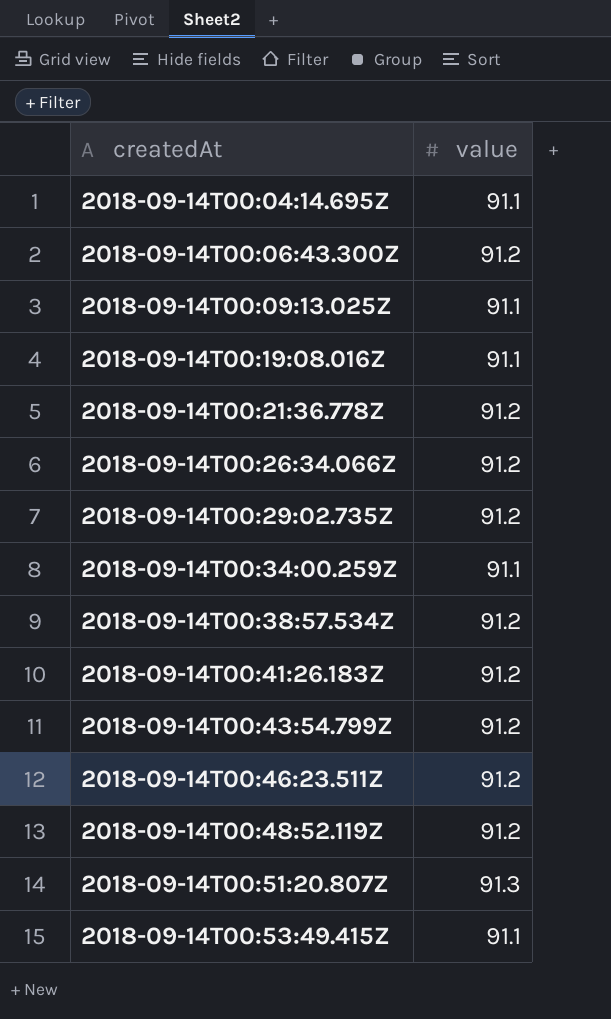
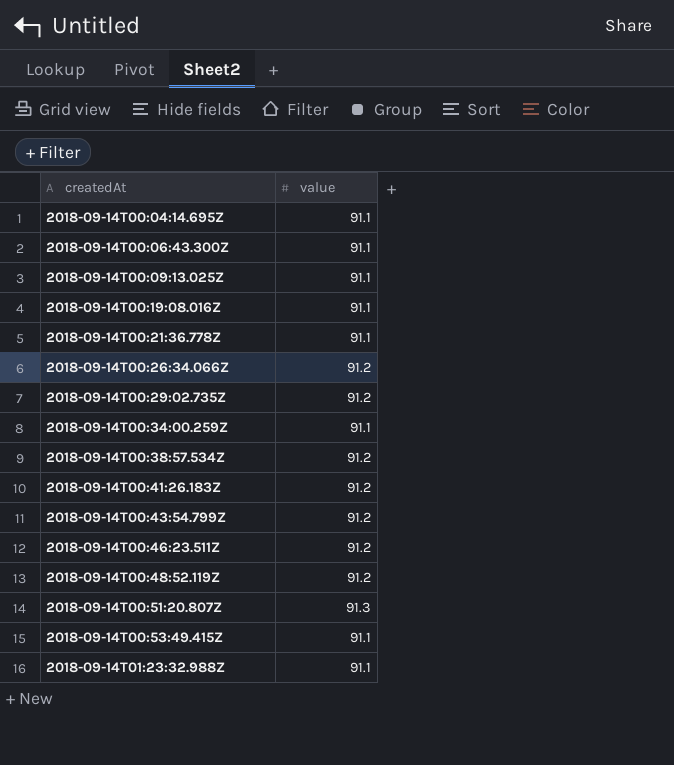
2018-09-14T00:06:43.300Z | value: 91.2 -> 91.1
2018-09-14T00:21:36.778Z | value: 91.2 -> 91.1
row 2018-09-14T01:23:32.988Z: none -> 91.1

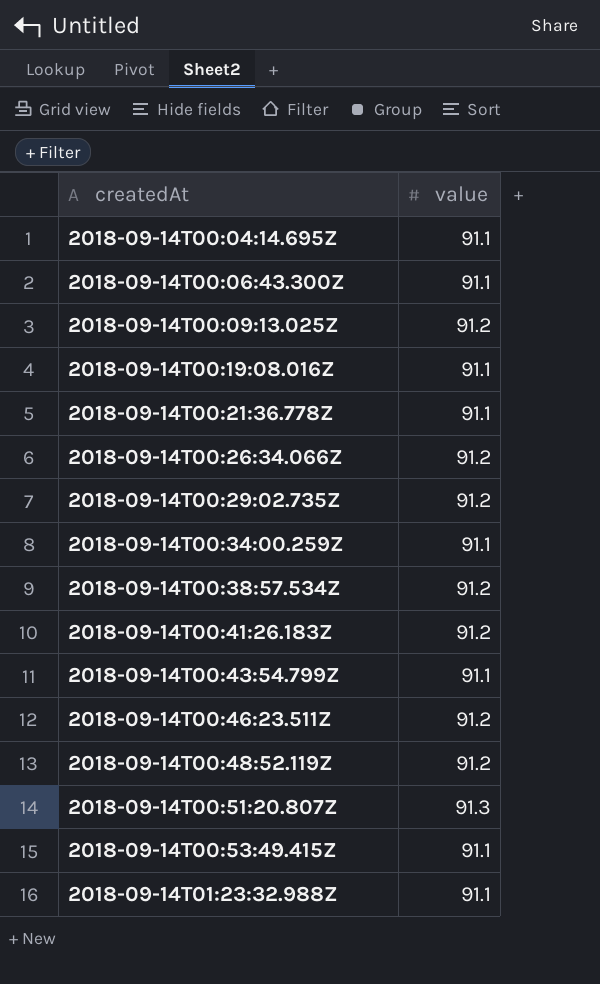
2018-09-14T00:09:13.025Z | value: 91.1 -> 91.2
2018-09-14T00:43:54.799Z | value: 91.2 -> 91.1

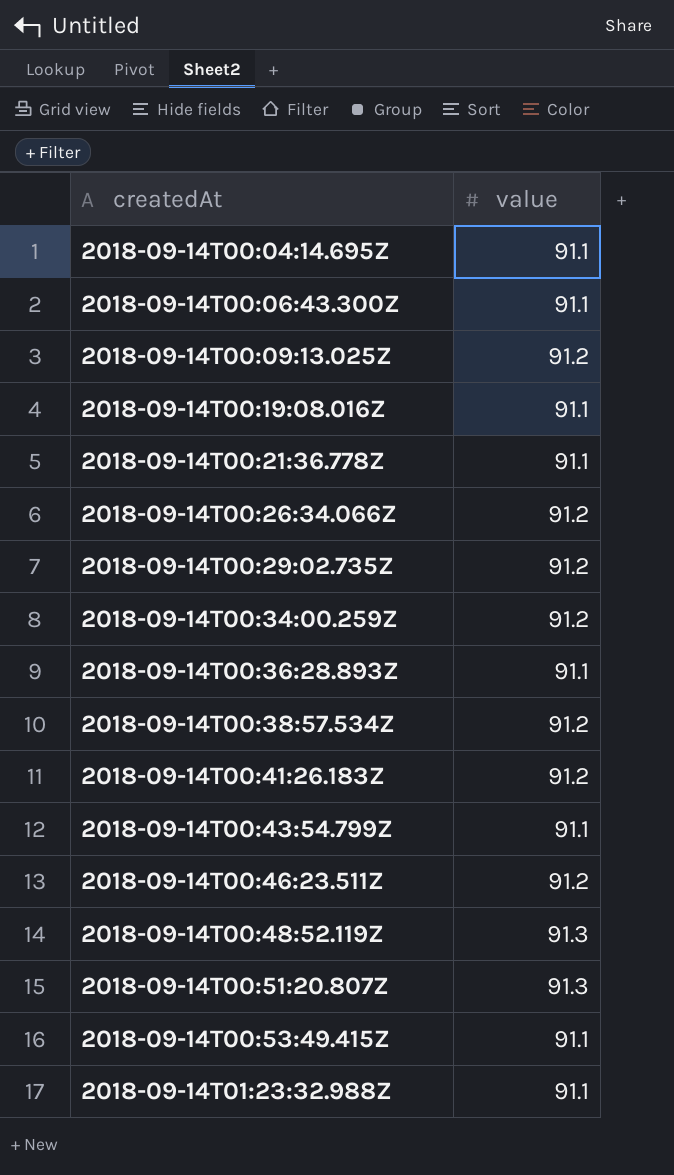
2018-09-14T00:34:00.259Z | value: 91.1 -> 91.2
row 2018-09-14T00:36:28.893Z: none -> 91.1
2018-09-14T00:48:52.119Z | value: 91.2 -> 91.3

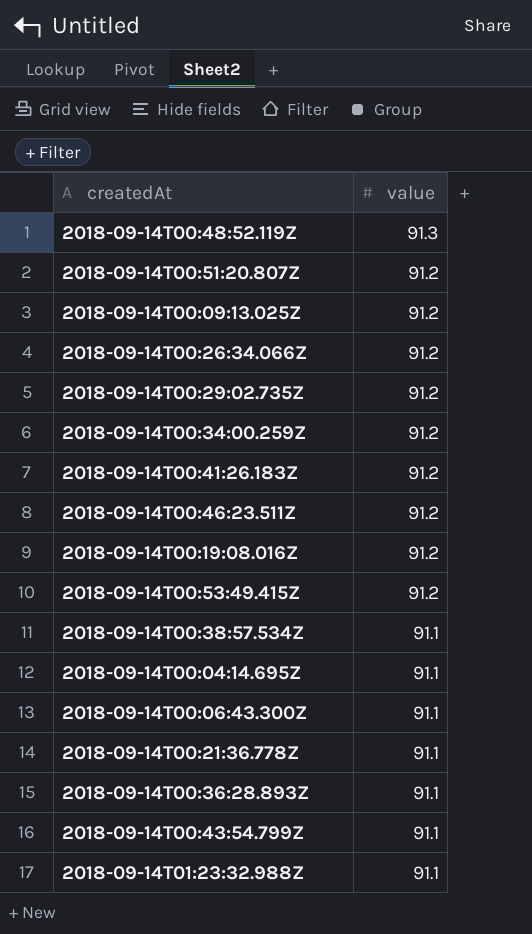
row order: createdAt ascending -> value descending
2018-09-14T00:51:20.807Z | value: 91.3 -> 91.2
2018-09-14T00:19:08.016Z | value: 91.1 -> 91.2
2018-09-14T00:53:49.415Z | value: 91.1 -> 91.2
2018-09-14T00:38:57.534Z | value: 91.2 -> 91.1

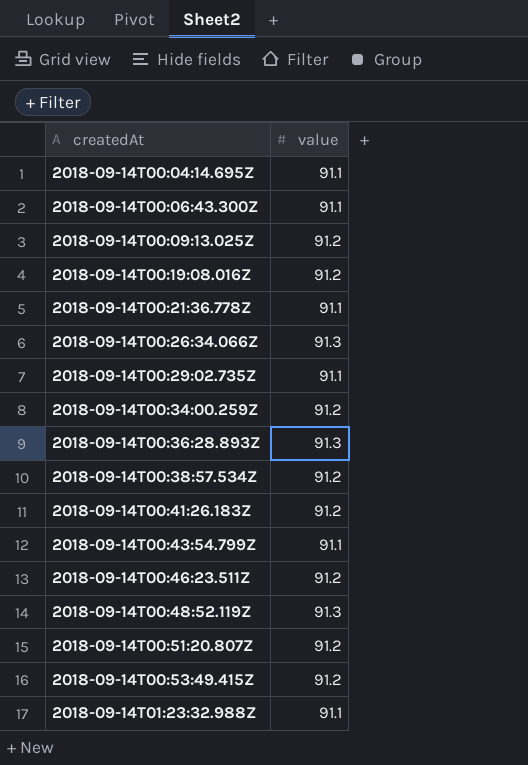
row order: value descending -> createdAt ascending
2018-09-14T00:26:34.066Z | value: 91.2 -> 91.3
2018-09-14T00:29:02.735Z | value: 91.2 -> 91.1
2018-09-14T00:36:28.893Z | value: 91.1 -> 91.3
2018-09-14T00:38:57.534Z | value: 91.1 -> 91.2

